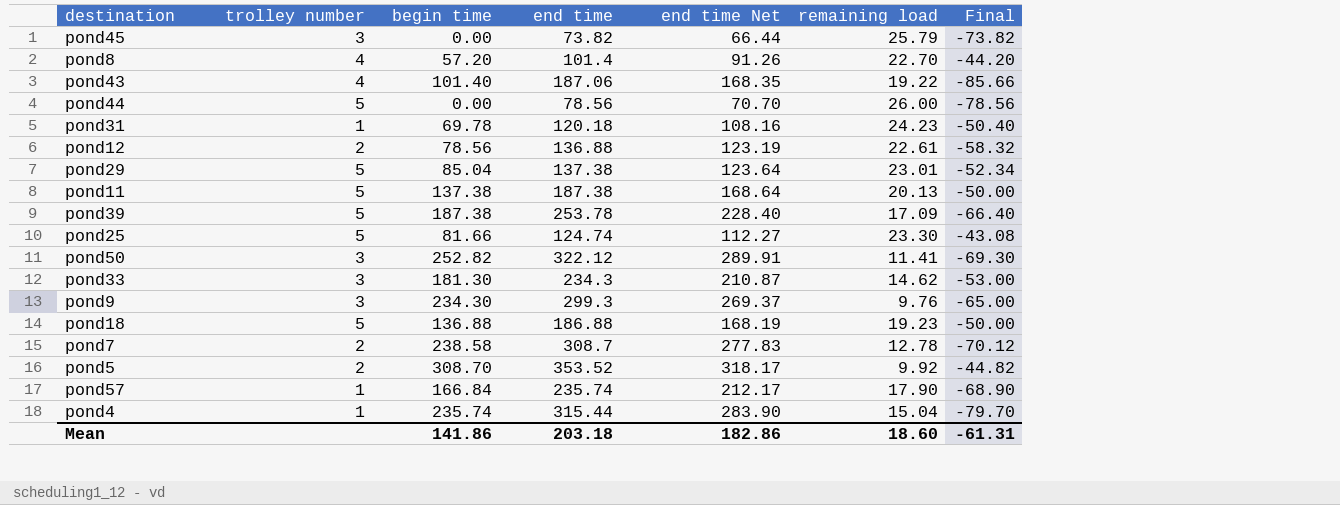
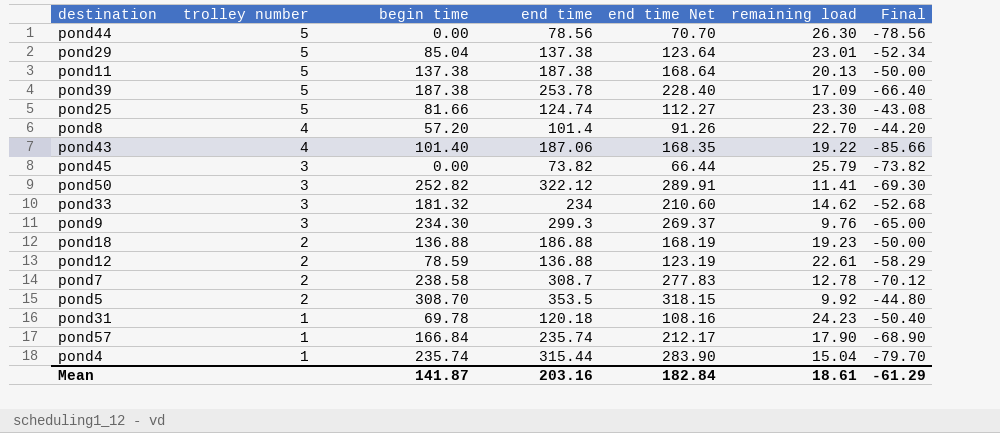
row order: none -> trolley number descending
pond44 | remaining load: 26.00 -> 26.30
pond33 | begin time: 181.30 -> 181.32
pond33 | end time: 234.3 -> 234
pond33 | end time Net: 210.87 -> 210.60
pond33 | Final: -53.00 -> -52.68
pond18 | trolley number: 5 -> 2
pond12 | begin time: 78.56 -> 78.59
pond12 | Final: -58.32 -> -58.29
pond5 | end time: 353.52 -> 353.5
pond5 | end time Net: 318.17 -> 318.15
pond5 | Final: -44.82 -> -44.80
Mean | begin time: 141.86 -> 141.87
Mean | end time: 203.18 -> 203.16
Mean | end time Net: 182.86 -> 182.84
Mean | remaining load: 18.60 -> 18.61
Mean | Final: -61.31 -> -61.29

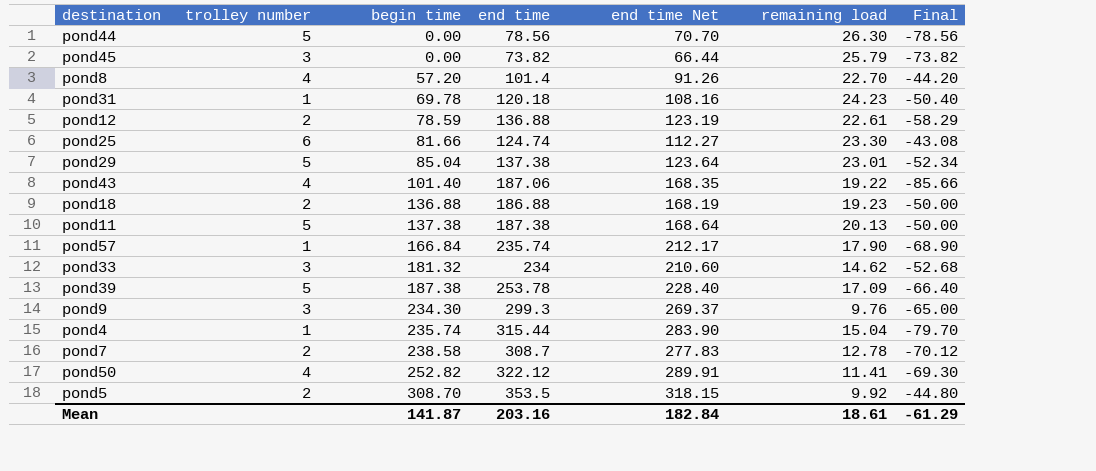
row order: trolley number descending -> begin time ascending
pond25 | trolley number: 5 -> 6
pond50 | trolley number: 3 -> 4

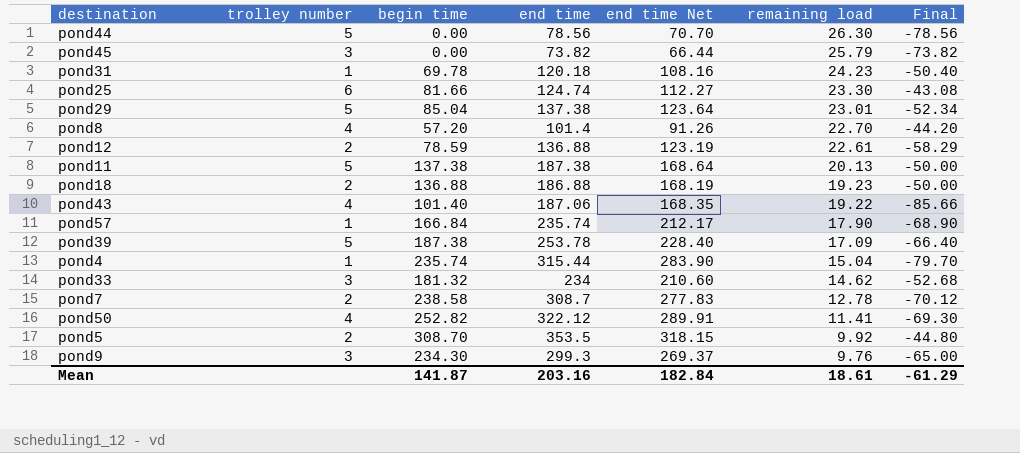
row order: begin time ascending -> remaining load descending

